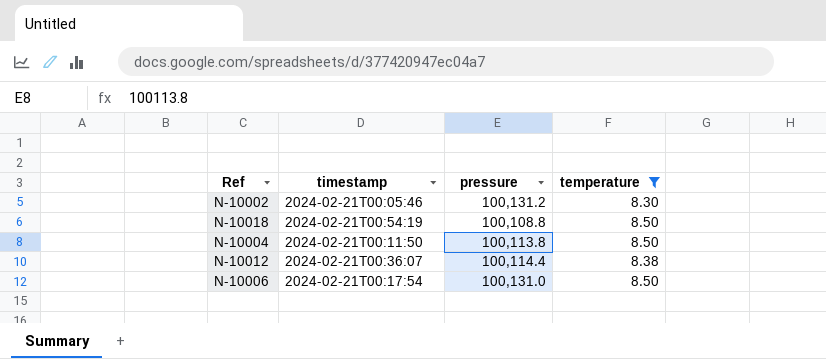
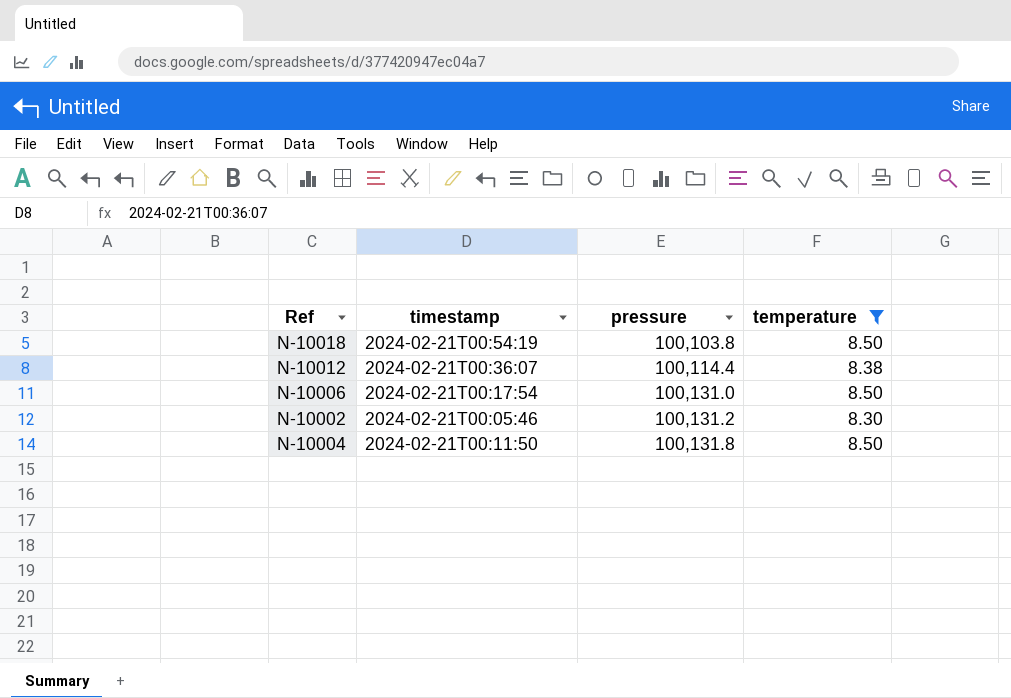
row order: none -> pressure ascending
N-10018 | pressure: 100,108.8 -> 100,103.8
N-10004 | pressure: 100,113.8 -> 100,131.8

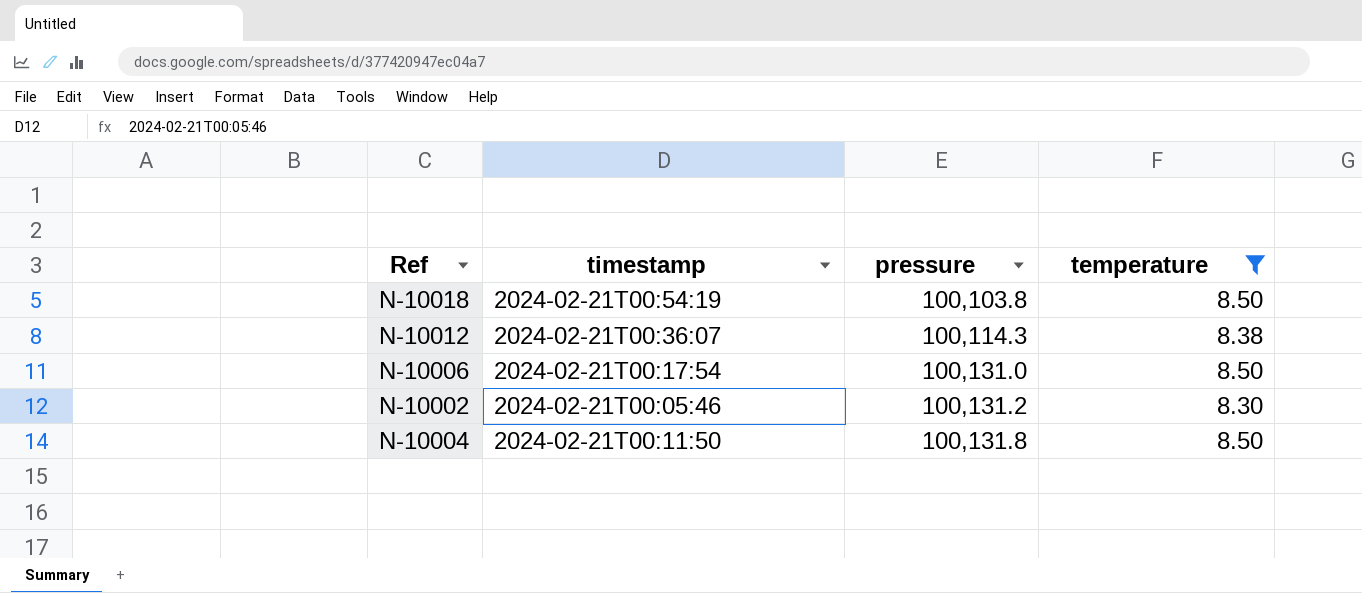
N-10012 | pressure: 100,114.4 -> 100,114.3

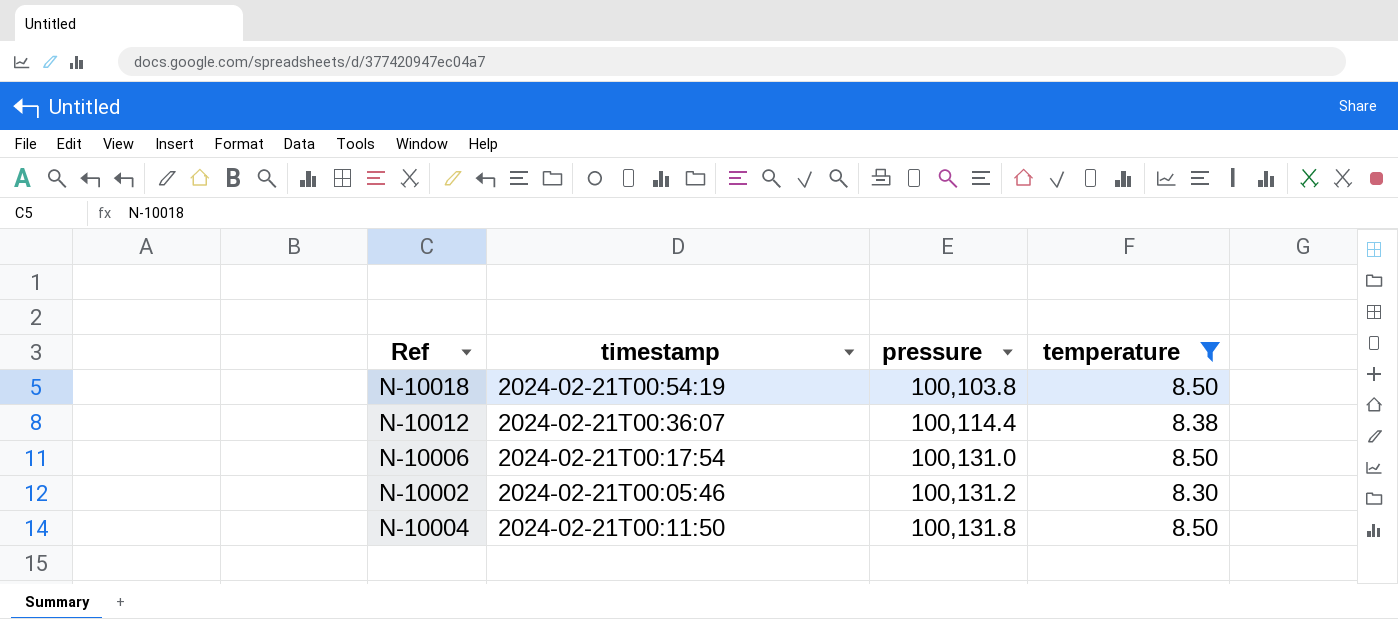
N-10012 | pressure: 100,114.3 -> 100,114.4

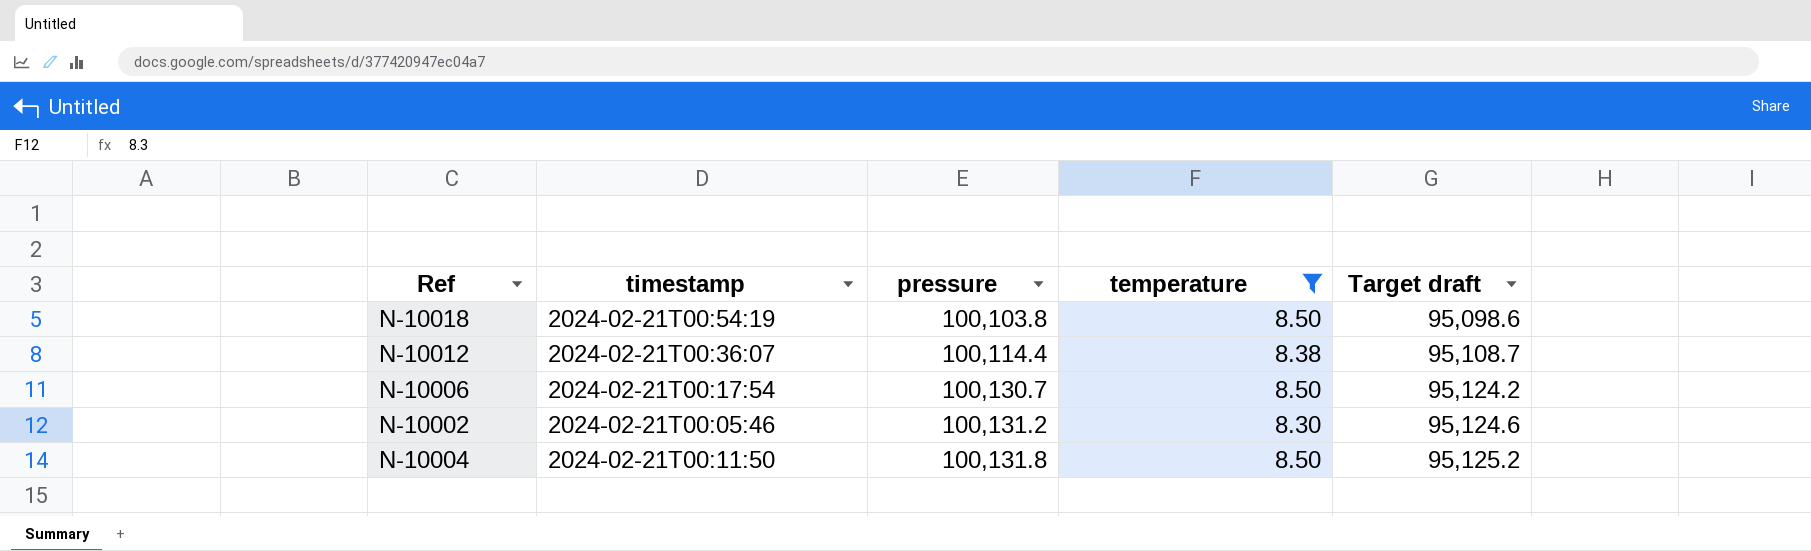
column Target draft | formula: none -> [pressure] * 0.95
N-10006 | pressure: 100,131.0 -> 100,130.7

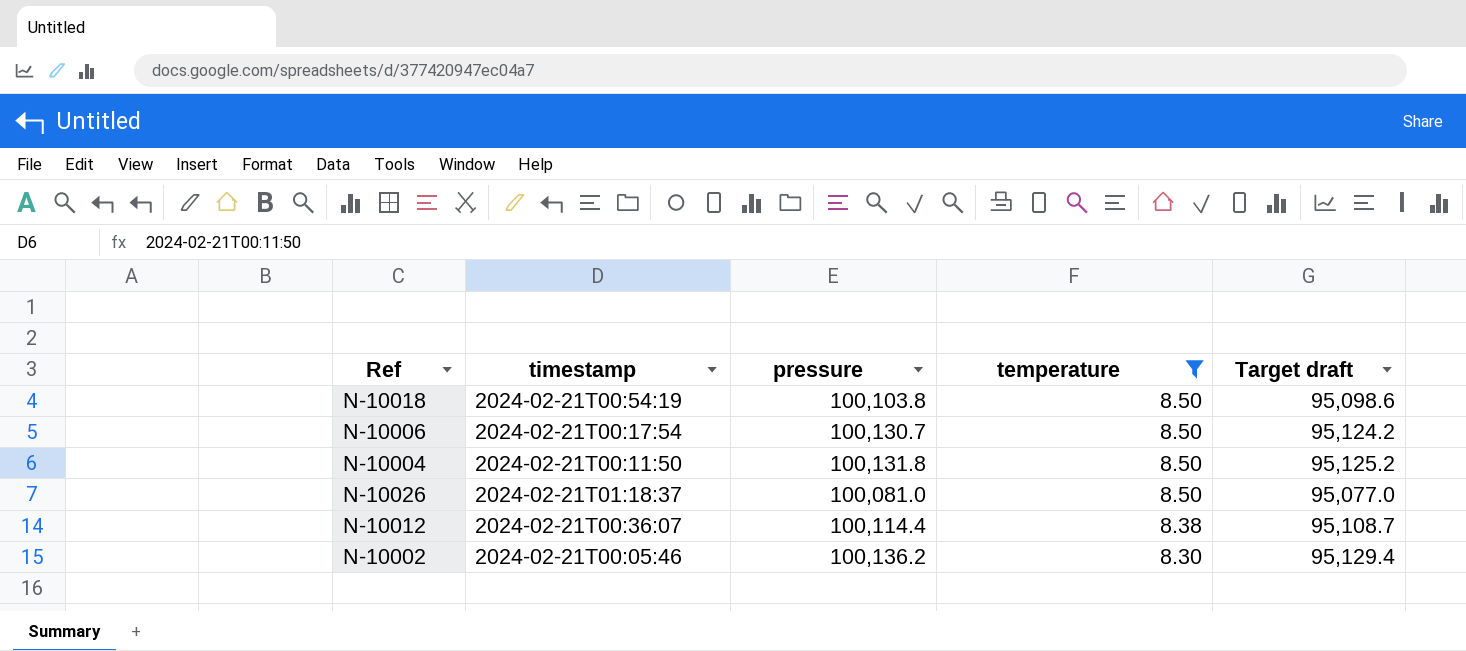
row order: pressure ascending -> temperature descending
row N-10026: none -> 2024-02-21T01:18:37 | 100,081.0 | 8.50 | 95,077.0
N-10002 | pressure: 100,131.2 -> 100,136.2
N-10002 | Target draft: 95,124.6 -> 95,129.4

